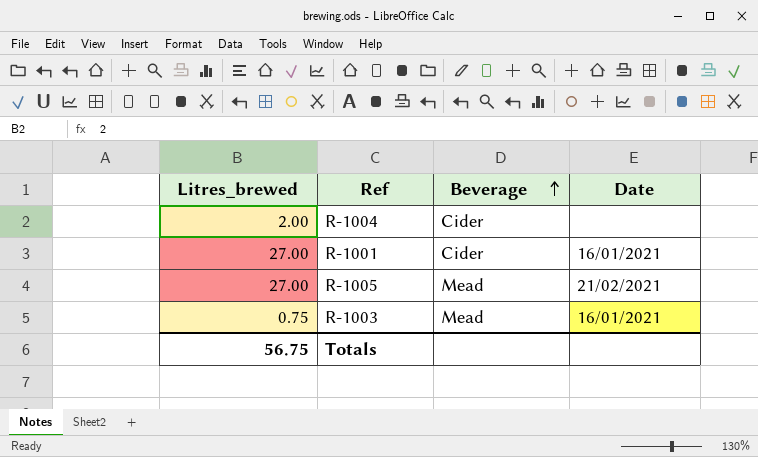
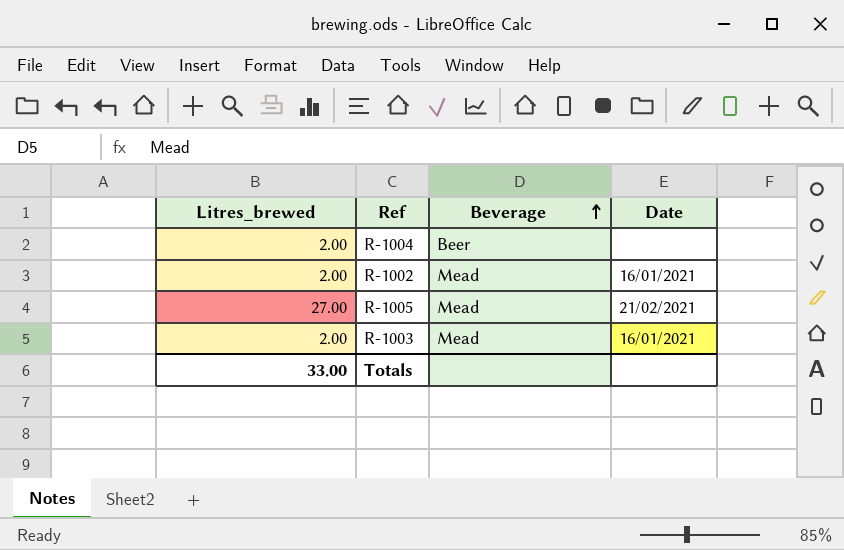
row R-1001: 27.00 | Cider | 16/01/2021 -> none
R-1004 | Beverage: Cider -> Beer
row R-1002: none -> 2.00 | Mead | 16/01/2021
R-1003 | Litres_brewed: 0.75 -> 2.00
Totals | Litres_brewed: 56.75 -> 33.00

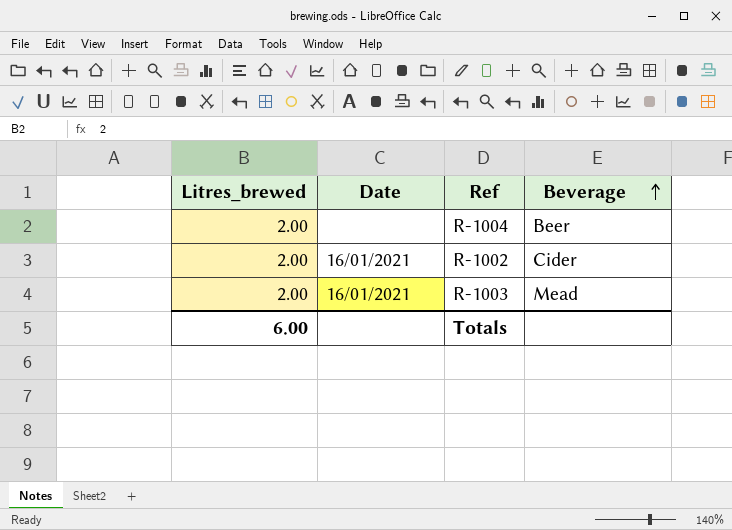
column Date | position: 4 -> 2
row R-1005: 27.00 | Mead | 21/02/2021 -> none
R-1002 | Beverage: Mead -> Cider
Totals | Litres_brewed: 33.00 -> 6.00

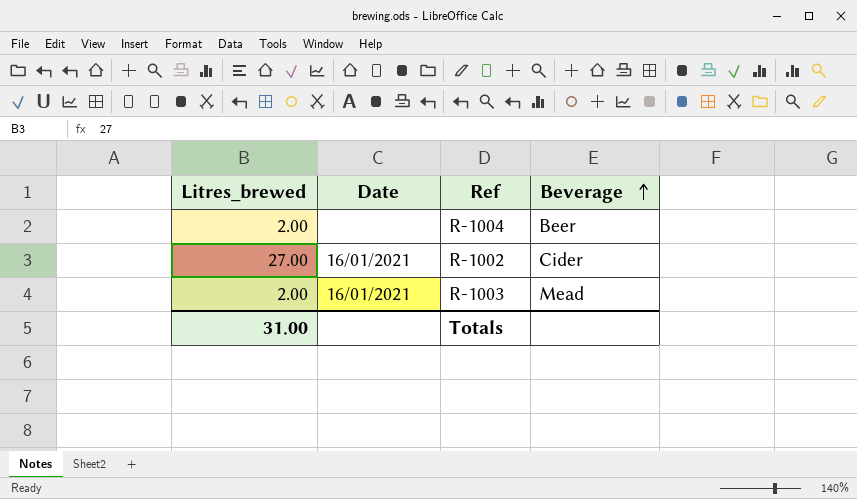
R-1002 | Litres_brewed: 2.00 -> 27.00
Totals | Litres_brewed: 6.00 -> 31.00

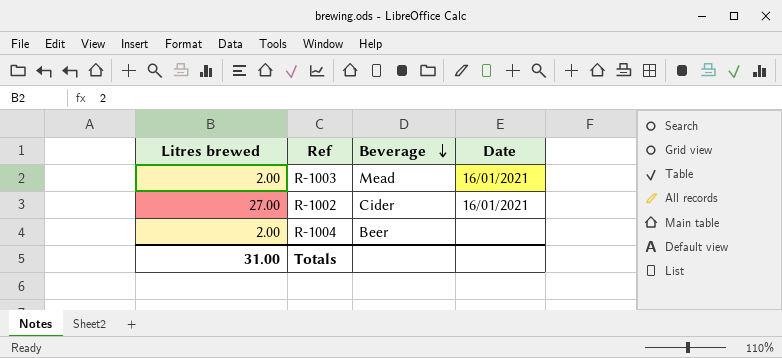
row order: Beverage ascending -> Beverage descending
column name: Litres_brewed -> Litres brewed
column Date | position: 2 -> 4

